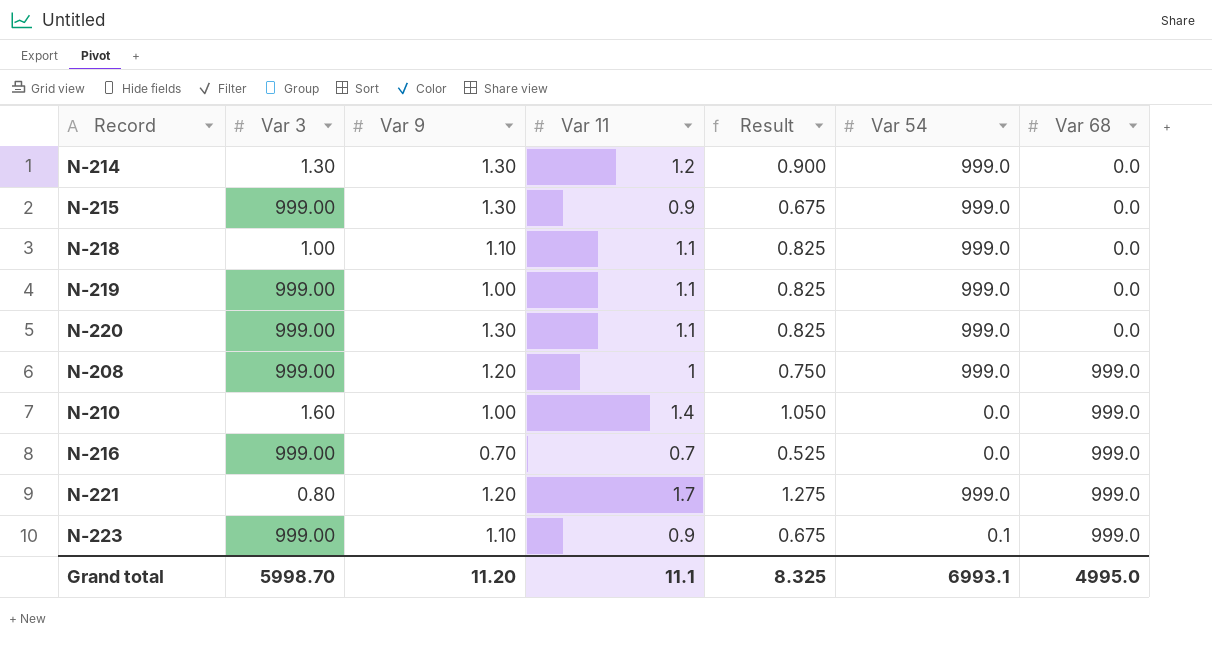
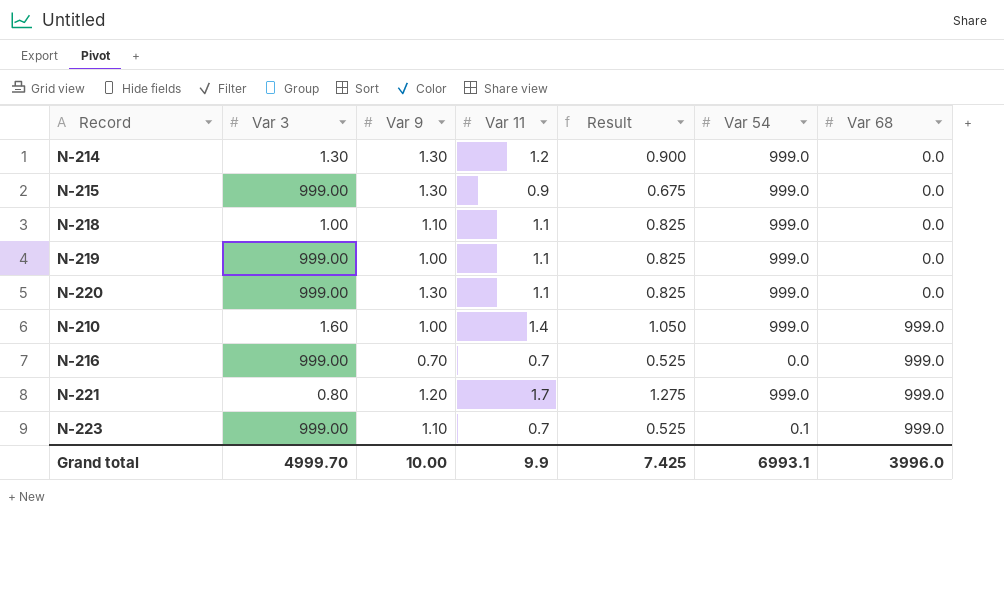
row N-208: 999.00 | 1.20 | 1 | 0.750 | 999.0 | 999.0 -> none
N-210 | Var 54: 0.0 -> 999.0
N-223 | Var 11: 0.9 -> 0.7
N-223 | Result: 0.675 -> 0.525
Grand total | Var 3: 5998.70 -> 4999.70
Grand total | Var 9: 11.20 -> 10.00
Grand total | Var 11: 11.1 -> 9.9
Grand total | Result: 8.325 -> 7.425
Grand total | Var 68: 4995.0 -> 3996.0

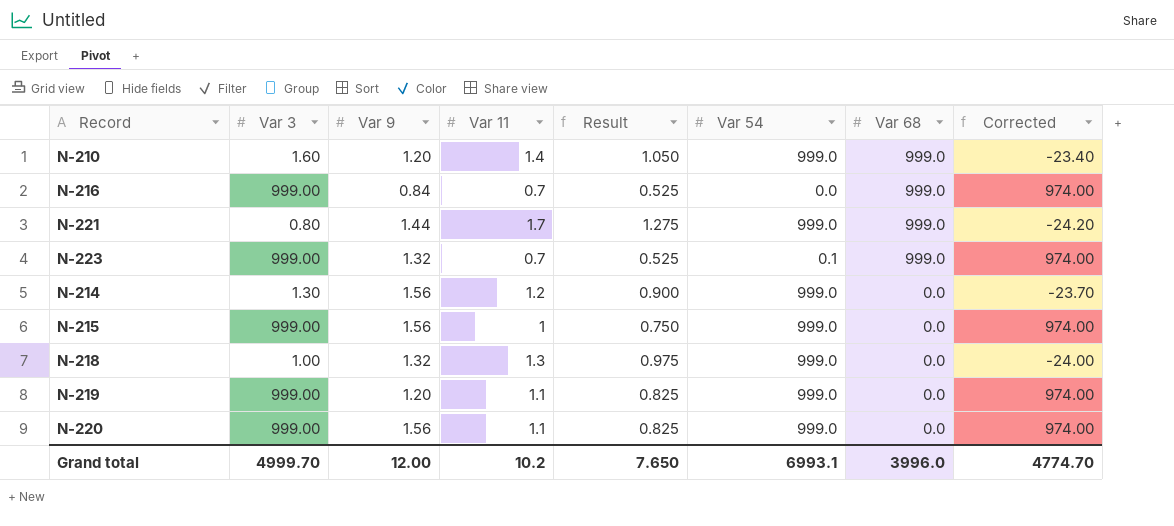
row order: Var 68 ascending -> Var 68 descending
column Corrected | formula: none -> [Var 3] - 25
N-210 | Var 9: 1.00 -> 1.20
N-216 | Var 9: 0.70 -> 0.84
N-221 | Var 9: 1.20 -> 1.44
N-223 | Var 9: 1.10 -> 1.32
N-214 | Var 9: 1.30 -> 1.56
N-215 | Var 9: 1.30 -> 1.56
N-215 | Var 11: 0.9 -> 1
N-215 | Result: 0.675 -> 0.750
N-218 | Var 9: 1.10 -> 1.32
N-218 | Var 11: 1.1 -> 1.3
N-218 | Result: 0.825 -> 0.975
N-219 | Var 9: 1.00 -> 1.20
N-220 | Var 9: 1.30 -> 1.56
Grand total | Var 9: 10.00 -> 12.00
Grand total | Var 11: 9.9 -> 10.2
Grand total | Result: 7.425 -> 7.650

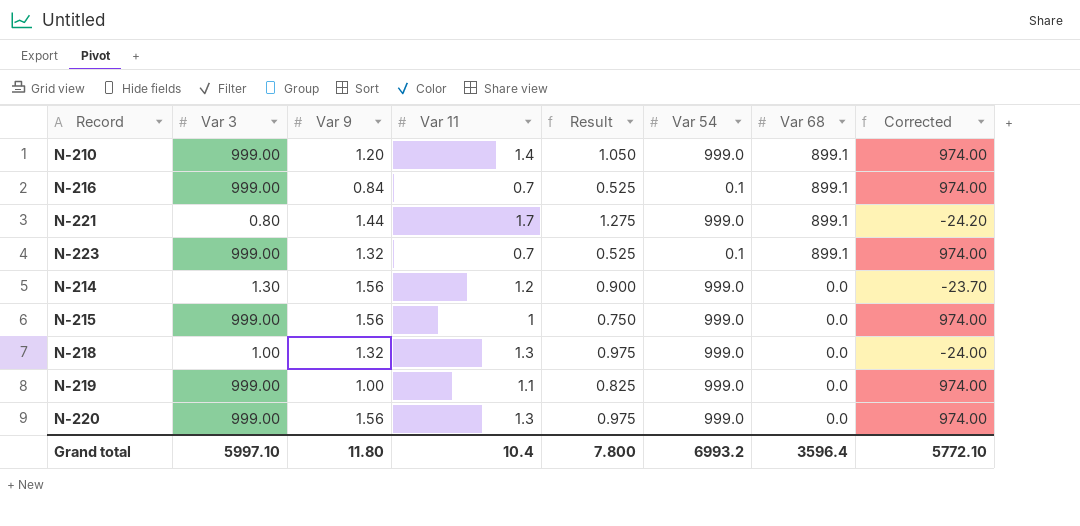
N-210 | Var 3: 1.60 -> 999.00
N-210 | Var 68: 999.0 -> 899.1
N-210 | Corrected: -23.40 -> 974.00
N-216 | Var 54: 0.0 -> 0.1
N-216 | Var 68: 999.0 -> 899.1
N-221 | Var 68: 999.0 -> 899.1
N-223 | Var 68: 999.0 -> 899.1
N-219 | Var 9: 1.20 -> 1.00
N-220 | Var 11: 1.1 -> 1.3
N-220 | Result: 0.825 -> 0.975
Grand total | Var 3: 4999.70 -> 5997.10
Grand total | Var 9: 12.00 -> 11.80
Grand total | Var 11: 10.2 -> 10.4
Grand total | Result: 7.650 -> 7.800
Grand total | Var 54: 6993.1 -> 6993.2
Grand total | Var 68: 3996.0 -> 3596.4
Grand total | Corrected: 4774.70 -> 5772.10

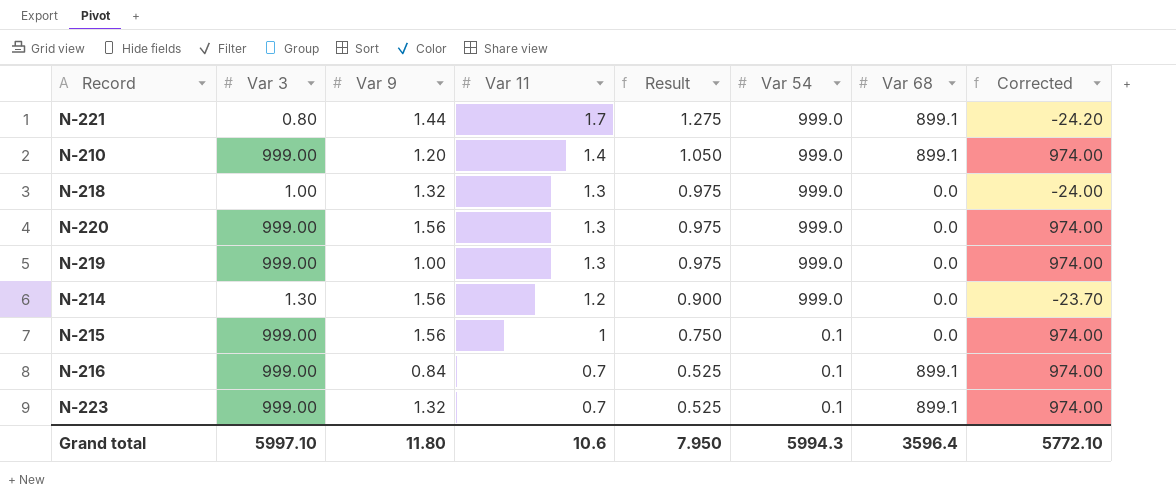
row order: Var 68 descending -> Var 11 descending
N-219 | Var 11: 1.1 -> 1.3
N-219 | Result: 0.825 -> 0.975
N-215 | Var 54: 999.0 -> 0.1
Grand total | Var 11: 10.4 -> 10.6
Grand total | Result: 7.800 -> 7.950
Grand total | Var 54: 6993.2 -> 5994.3

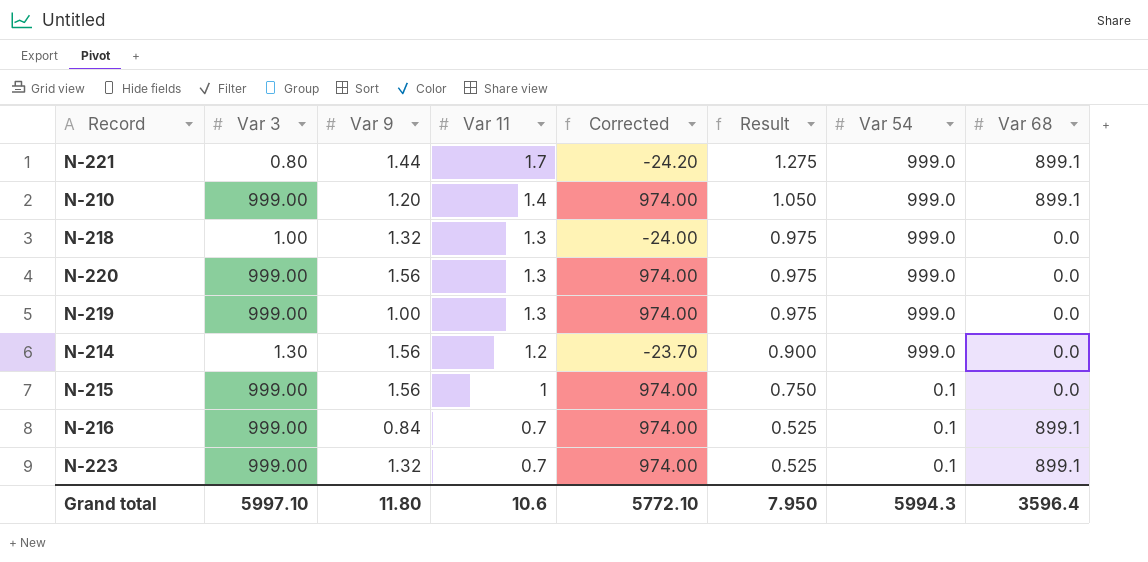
column Corrected | position: 8 -> 5

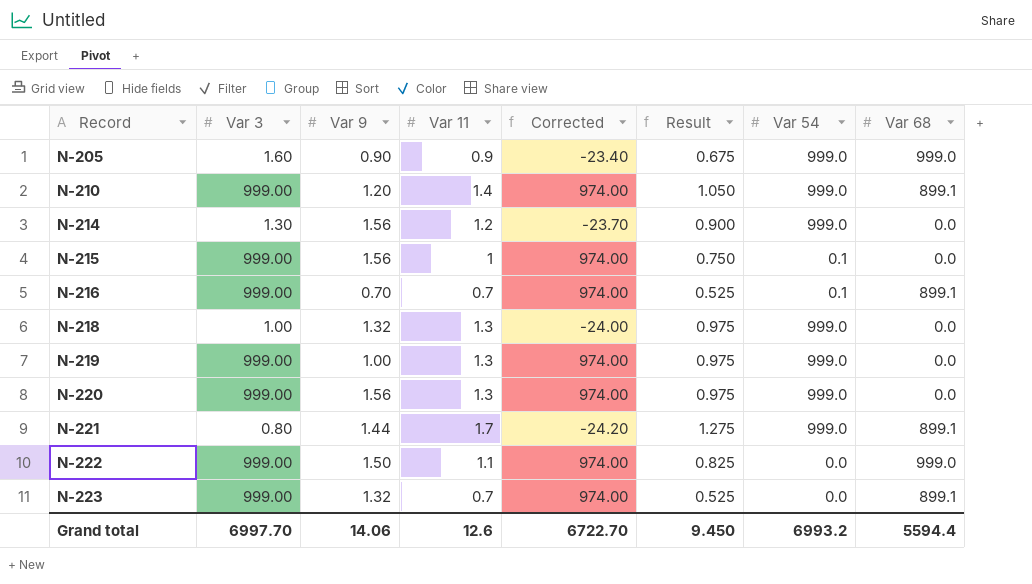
row order: Var 11 descending -> Record ascending
row N-205: none -> 1.60 | 0.90 | 0.9 | -23.40 | 0.675 | 999.0 | 999.0
N-216 | Var 9: 0.84 -> 0.70
row N-222: none -> 999.00 | 1.50 | 1.1 | 974.00 | 0.825 | 0.0 | 999.0
N-223 | Var 54: 0.1 -> 0.0
Grand total | Var 3: 5997.10 -> 6997.70
Grand total | Var 9: 11.80 -> 14.06
Grand total | Var 11: 10.6 -> 12.6
Grand total | Corrected: 5772.10 -> 6722.70
Grand total | Result: 7.950 -> 9.450
Grand total | Var 54: 5994.3 -> 6993.2
Grand total | Var 68: 3596.4 -> 5594.4

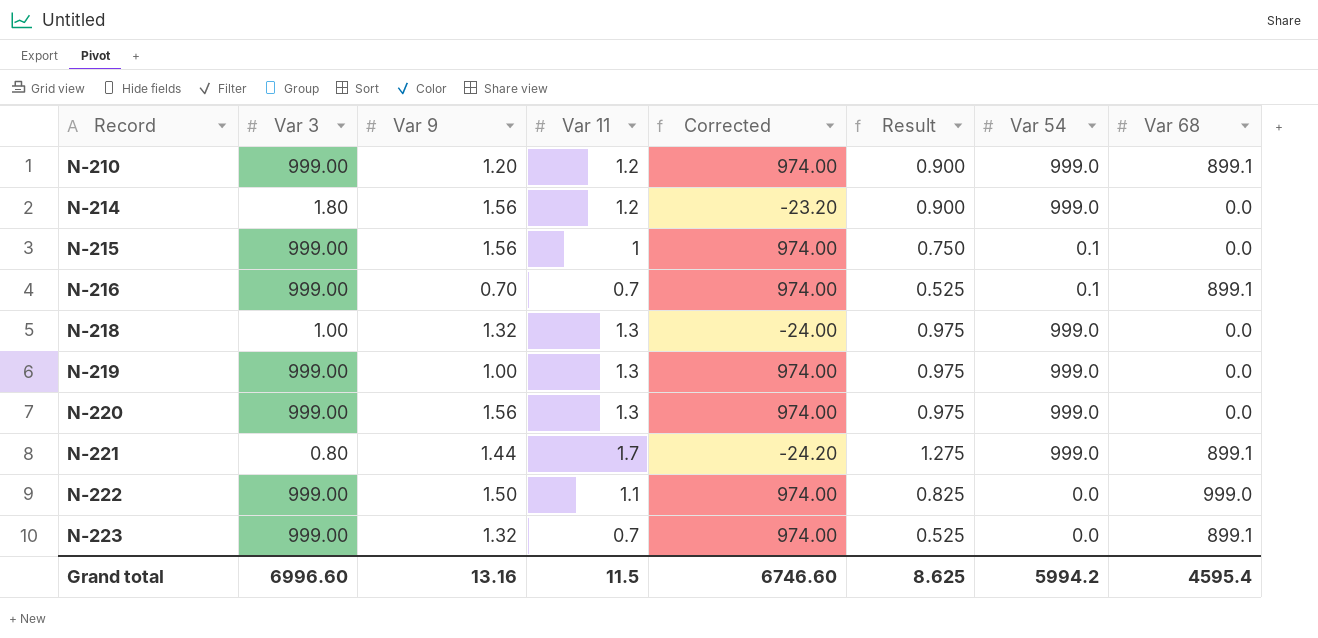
row N-205: 1.60 | 0.90 | 0.9 | -23.40 | 0.675 | 999.0 | 999.0 -> none
N-210 | Var 11: 1.4 -> 1.2
N-210 | Result: 1.050 -> 0.900
N-214 | Var 3: 1.30 -> 1.80
N-214 | Corrected: -23.70 -> -23.20
Grand total | Var 3: 6997.70 -> 6996.60
Grand total | Var 9: 14.06 -> 13.16
Grand total | Var 11: 12.6 -> 11.5
Grand total | Corrected: 6722.70 -> 6746.60
Grand total | Result: 9.450 -> 8.625
Grand total | Var 54: 6993.2 -> 5994.2
Grand total | Var 68: 5594.4 -> 4595.4

